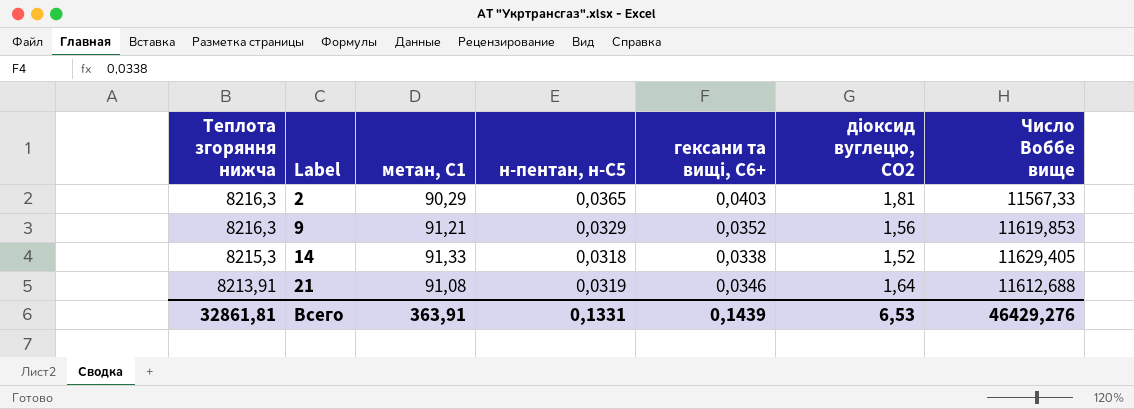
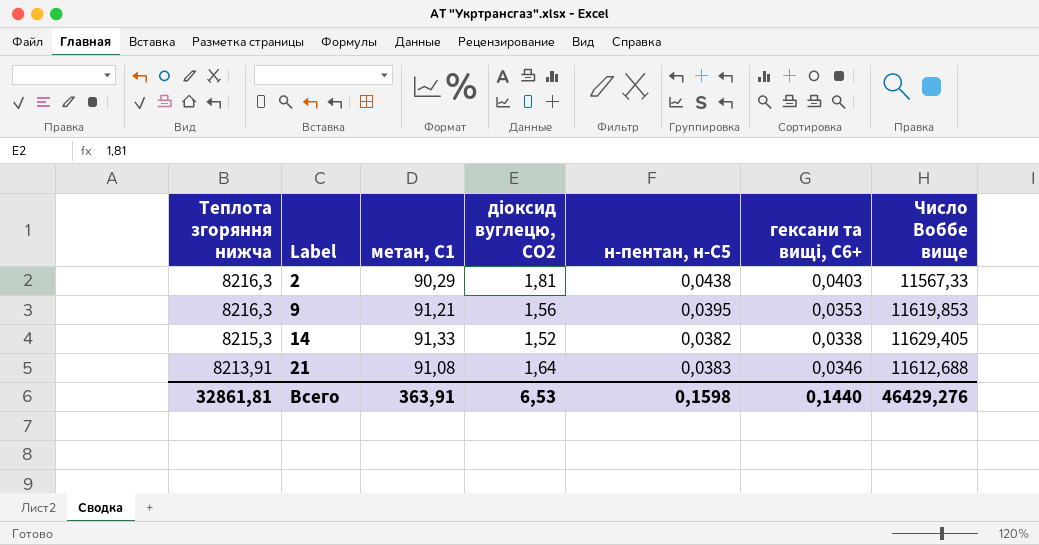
column діоксид вуглецю, CО2 | position: 6 -> 4
2 | н-пентан, н-С5: 0,0365 -> 0,0438
9 | н-пентан, н-С5: 0,0329 -> 0,0395
9 | гексани та вищі, С6+: 0,0352 -> 0,0353
14 | н-пентан, н-С5: 0,0318 -> 0,0382
21 | н-пентан, н-С5: 0,0319 -> 0,0383
Всего | н-пентан, н-С5: 0,1331 -> 0,1598
Всего | гексани та вищі, С6+: 0,1439 -> 0,1440

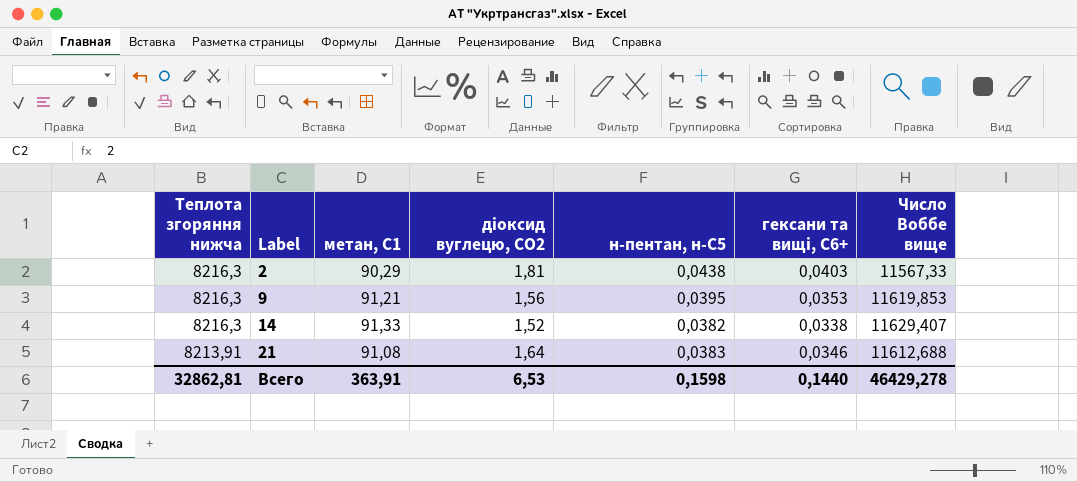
14 | Теплота згоряння нижча: 8215,3 -> 8216,3
14 | Число Воббе вище: 11629,405 -> 11629,407
Всего | Теплота згоряння нижча: 32861,81 -> 32862,81
Всего | Число Воббе вище: 46429,276 -> 46429,278

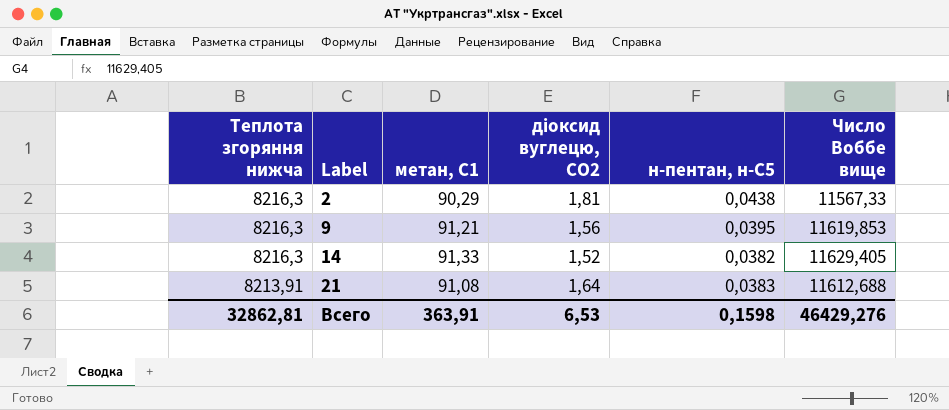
column гексани та вищі, С6+ | position: 6 -> none
14 | Число Воббе вище: 11629,407 -> 11629,405
Всего | Число Воббе вище: 46429,278 -> 46429,276

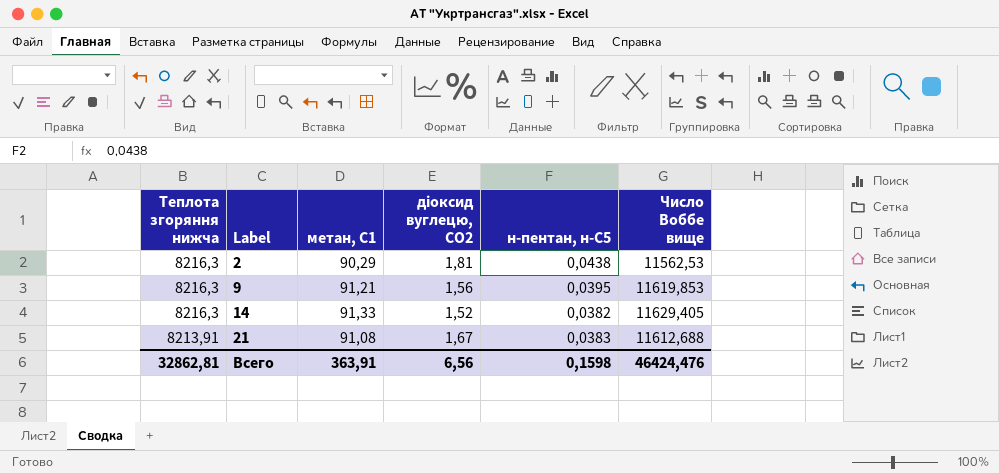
2 | Число Воббе вище: 11567,33 -> 11562,53
21 | діоксид вуглецю, CО2: 1,64 -> 1,67
Всего | діоксид вуглецю, CО2: 6,53 -> 6,56
Всего | Число Воббе вище: 46429,276 -> 46424,476

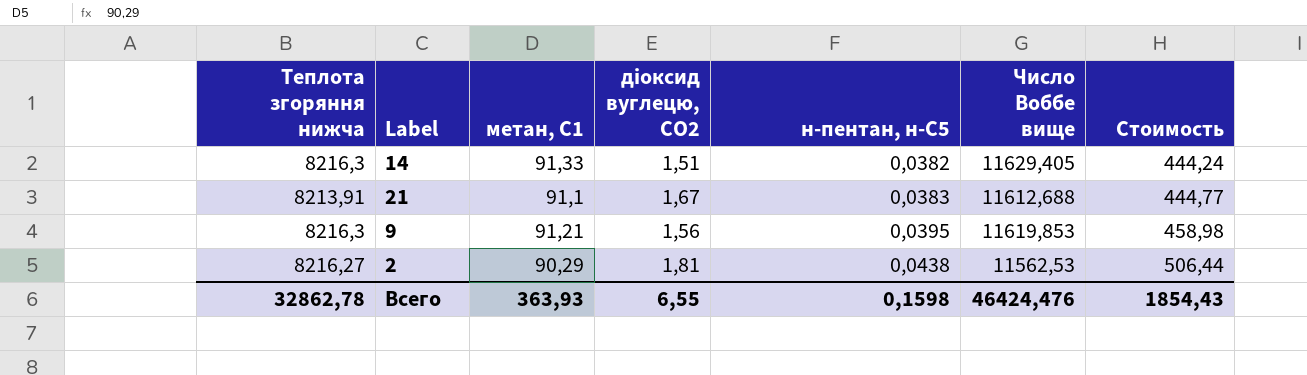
row order: Теплота згоряння нижча descending -> н-пентан, н-С5 ascending
column Стоимость | formula: none -> [н-пентан, н-С5] * [Число Воббе вище]
14 | діоксид вуглецю, CО2: 1,52 -> 1,51
21 | метан, С1: 91,08 -> 91,1
2 | Теплота згоряння нижча: 8216,3 -> 8216,27
Всего | Теплота згоряння нижча: 32862,81 -> 32862,78
Всего | метан, С1: 363,91 -> 363,93
Всего | діоксид вуглецю, CО2: 6,56 -> 6,55

